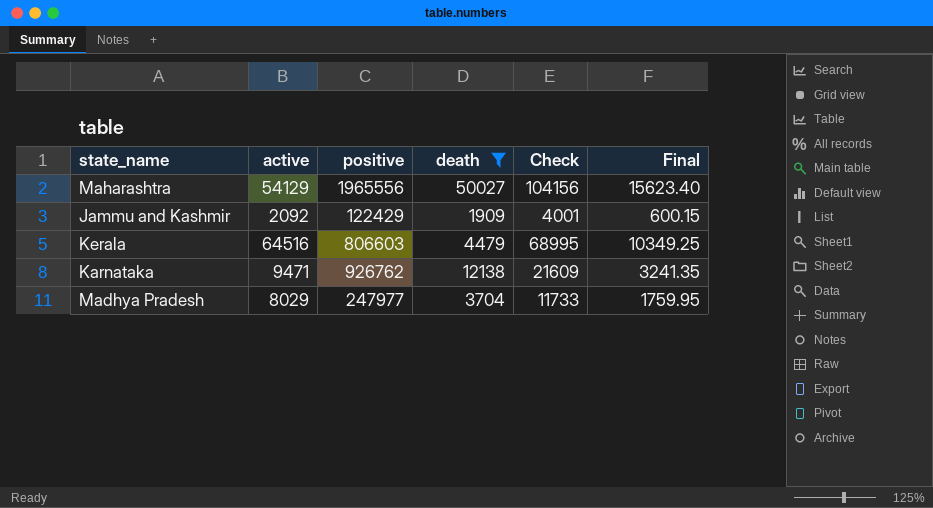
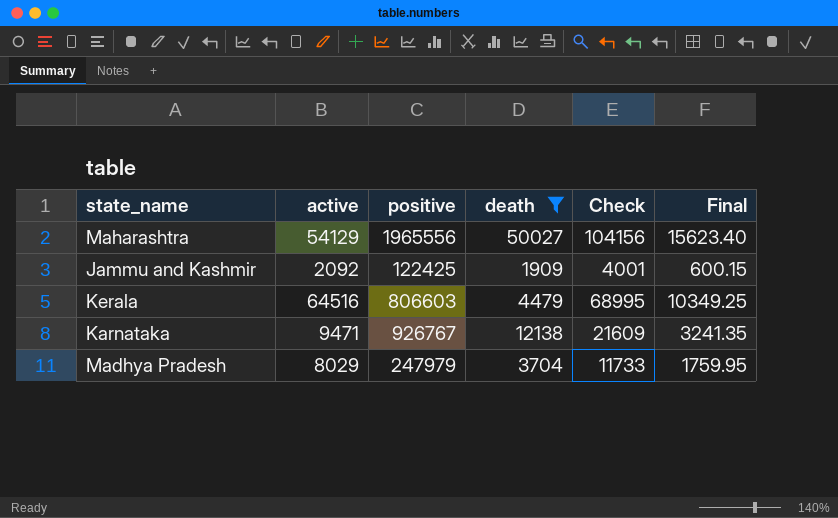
Jammu and Kashmir | positive: 122429 -> 122425
Karnataka | positive: 926762 -> 926767
Madhya Pradesh | positive: 247977 -> 247979

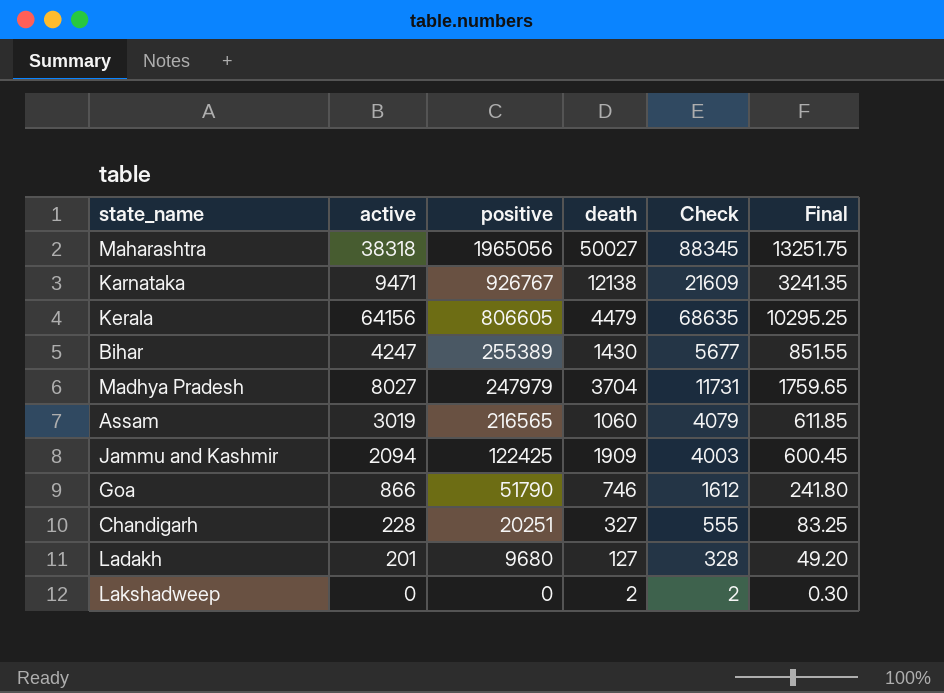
filter: death >= 1909 -> none
row order: none -> positive descending
Maharashtra | active: 54129 -> 38318
Maharashtra | positive: 1965556 -> 1965056
Maharashtra | Check: 104156 -> 88345
Maharashtra | Final: 15623.40 -> 13251.75
Kerala | active: 64516 -> 64156
Kerala | positive: 806603 -> 806605
Kerala | Check: 68995 -> 68635
Kerala | Final: 10349.25 -> 10295.25
Madhya Pradesh | active: 8029 -> 8027
Madhya Pradesh | Check: 11733 -> 11731
Madhya Pradesh | Final: 1759.95 -> 1759.65
Jammu and Kashmir | active: 2092 -> 2094
Jammu and Kashmir | Check: 4001 -> 4003
Jammu and Kashmir | Final: 600.15 -> 600.45

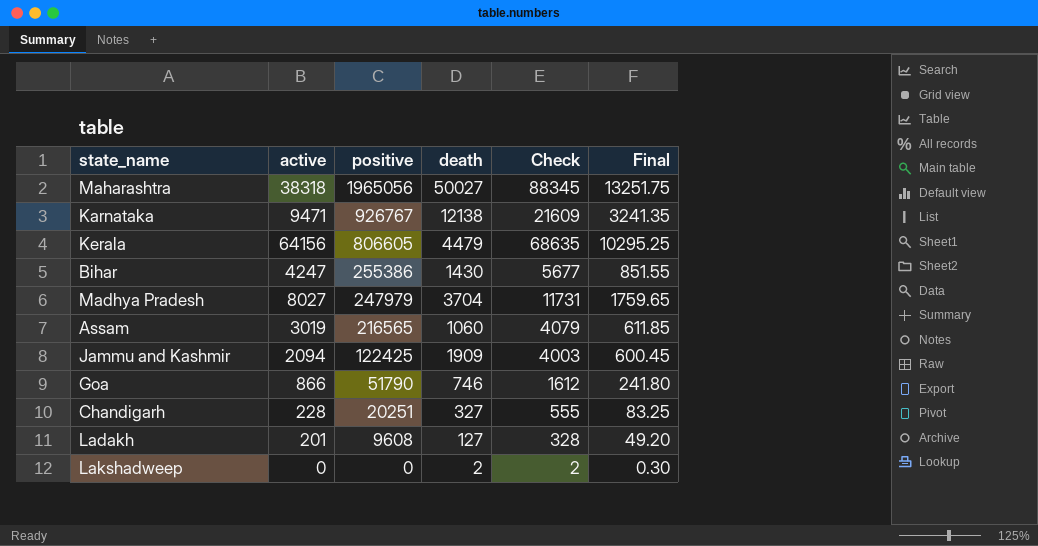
Bihar | positive: 255389 -> 255386
Ladakh | positive: 9680 -> 9608

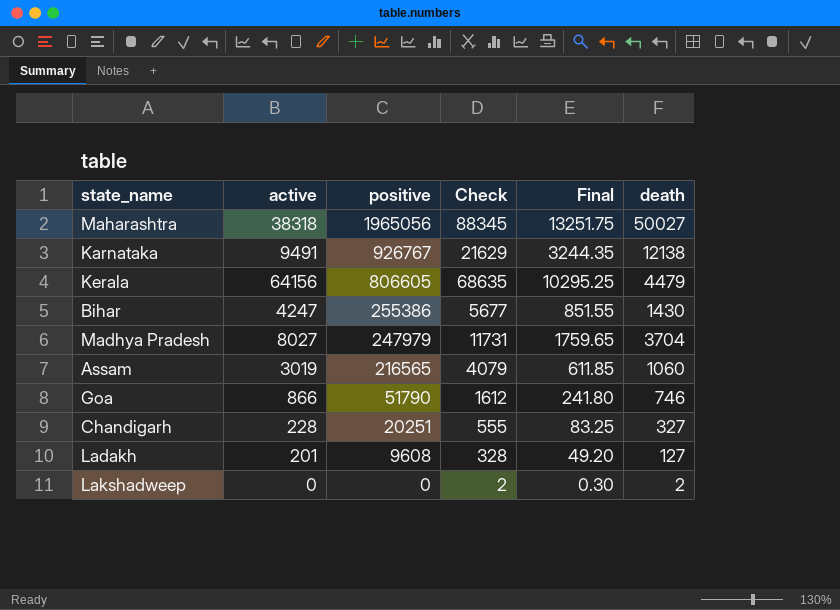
column death | position: 4 -> 6
row Jammu and Kashmir: 2094 | 122425 | 1909 | 4003 | 600.45 -> none
Karnataka | active: 9471 -> 9491
Karnataka | Check: 21609 -> 21629
Karnataka | Final: 3241.35 -> 3244.35

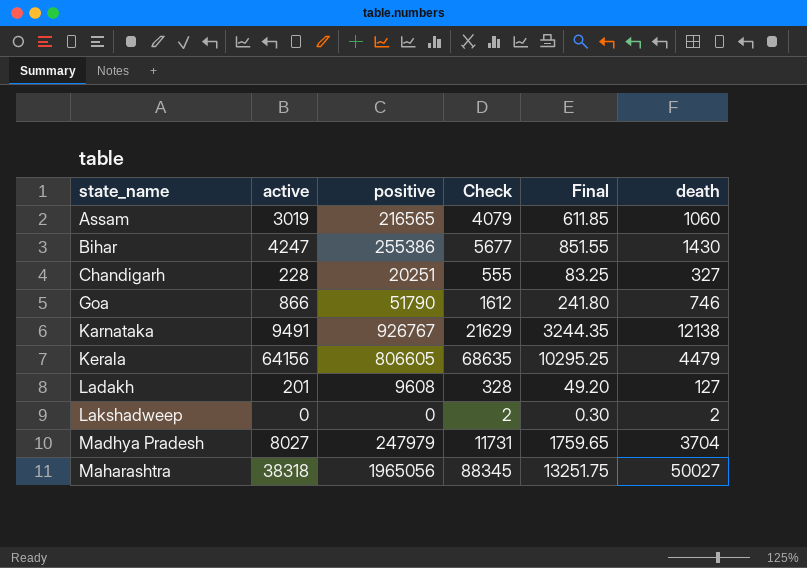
row order: positive descending -> state_name ascending

